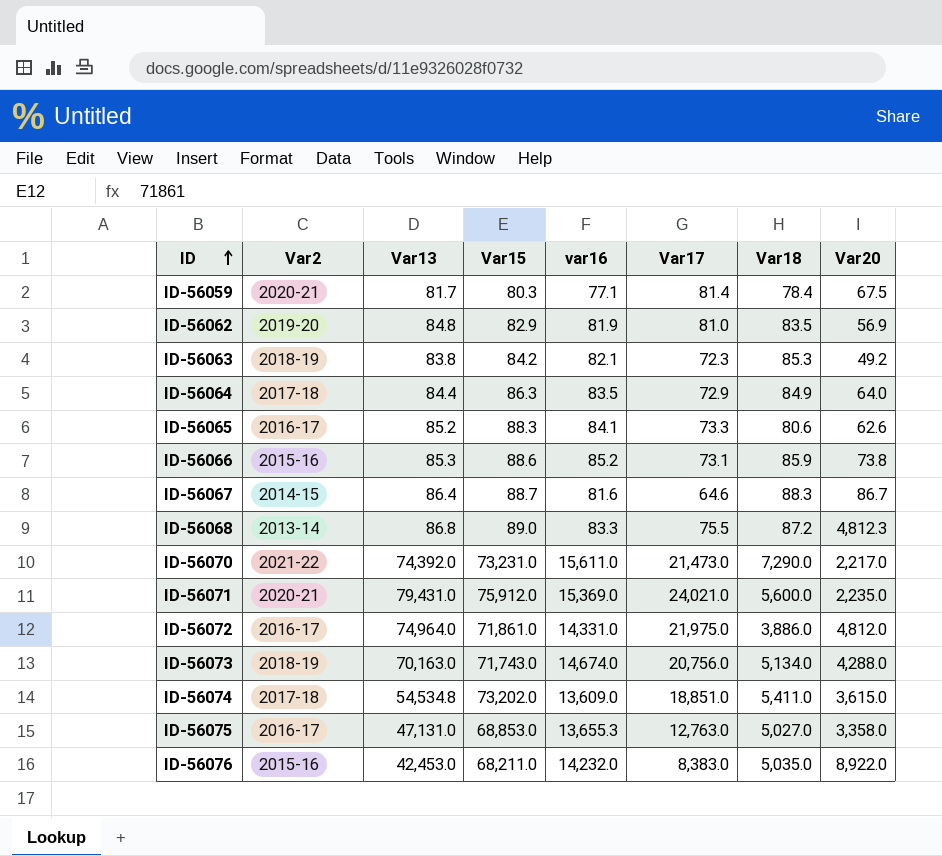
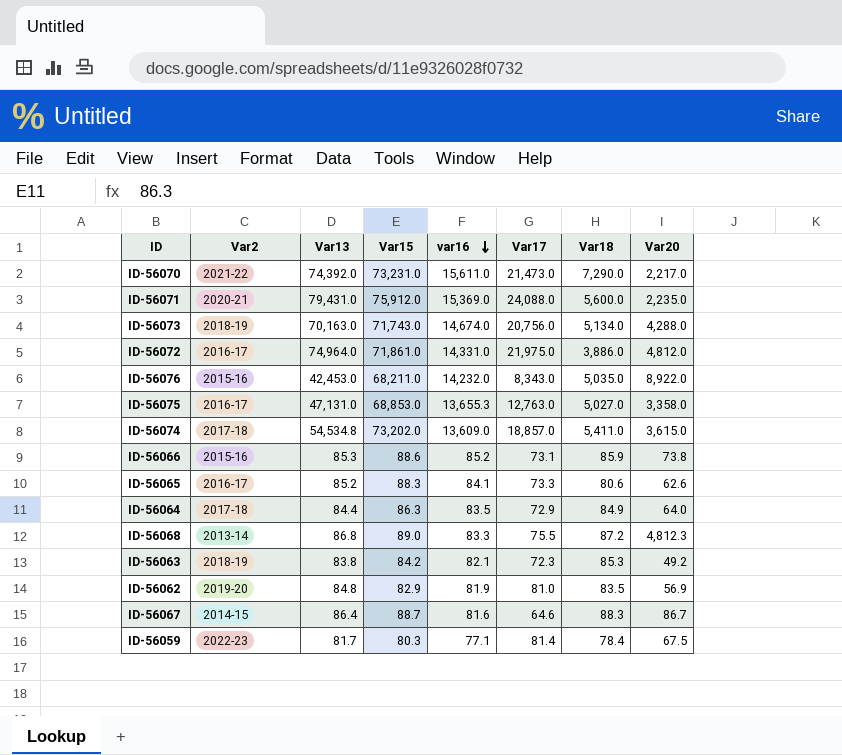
row order: ID ascending -> var16 descending
ID-56071 | Var17: 24,021.0 -> 24,088.0
ID-56076 | Var17: 8,383.0 -> 8,343.0
ID-56074 | Var17: 18,851.0 -> 18,857.0
ID-56059 | Var2: 2020-21 -> 2022-23

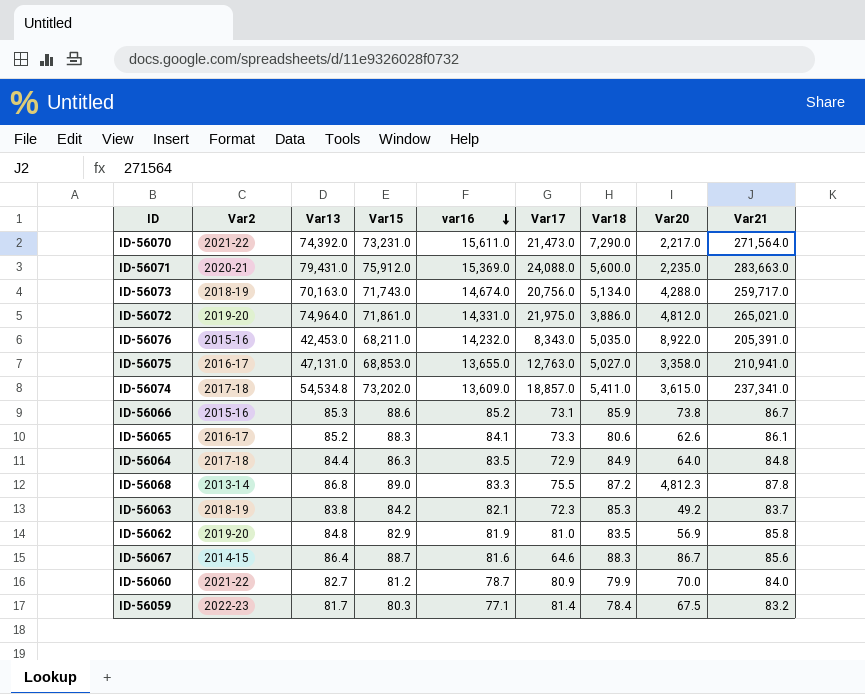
column Var21 | position: none -> 9
ID-56072 | Var2: 2016-17 -> 2019-20
ID-56075 | var16: 13,655.3 -> 13,655.0
row ID-56060: none -> 2021-22 | 82.7 | 81.2 | 78.7 | 80.9 | 79.9 | 70.0 | 84.0

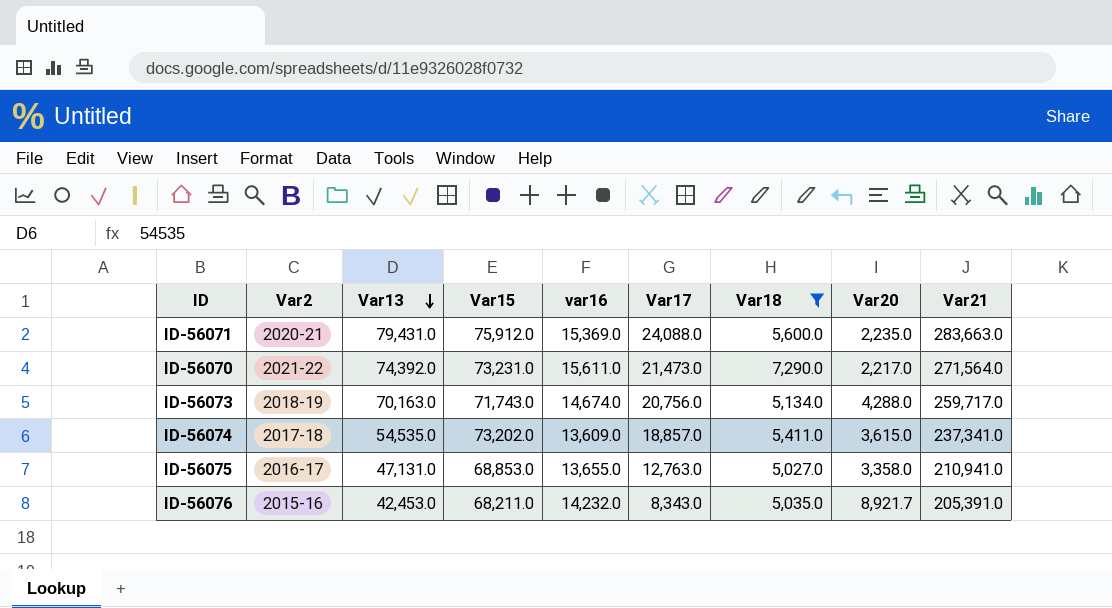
filter: none -> Var18 >= 5,027.0
row order: var16 descending -> Var13 descending
ID-56074 | Var13: 54,534.8 -> 54,535.0
ID-56076 | Var20: 8,922.0 -> 8,921.7

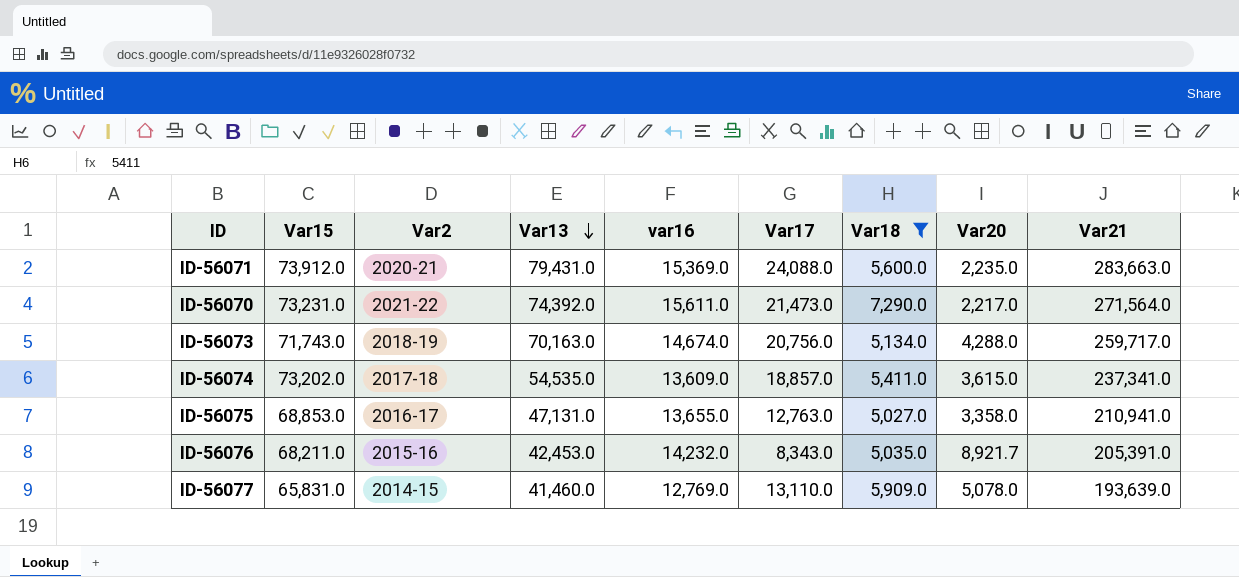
column Var15 | position: 4 -> 2
ID-56071 | Var15: 75,912.0 -> 73,912.0
row ID-56077: none -> 65,831.0 | 2014-15 | 41,460.0 | 12,769.0 | 13,110.0 | 5,909.0 | 5,078.0 | 193,639.0

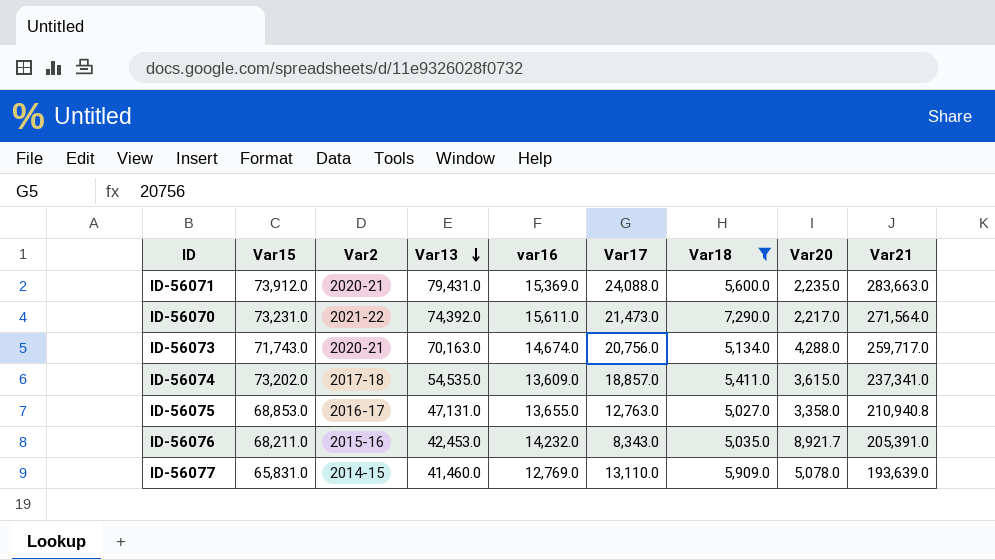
ID-56073 | Var2: 2018-19 -> 2020-21
ID-56075 | Var21: 210,941.0 -> 210,940.8

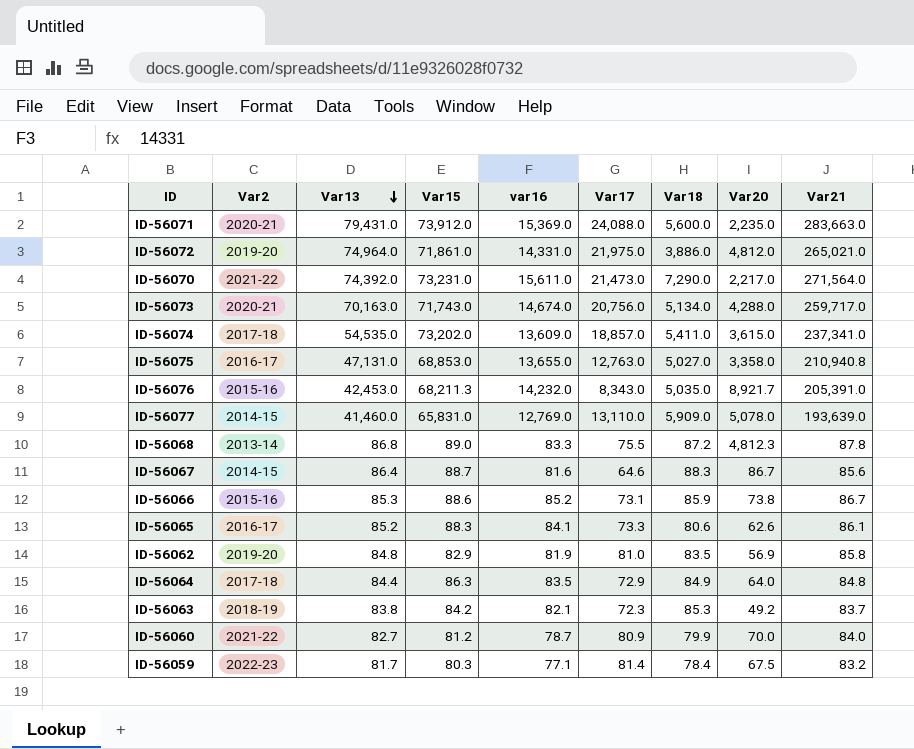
filter: Var18 >= 5,027.0 -> none
column Var15 | position: 2 -> 4
ID-56076 | Var15: 68,211.0 -> 68,211.3

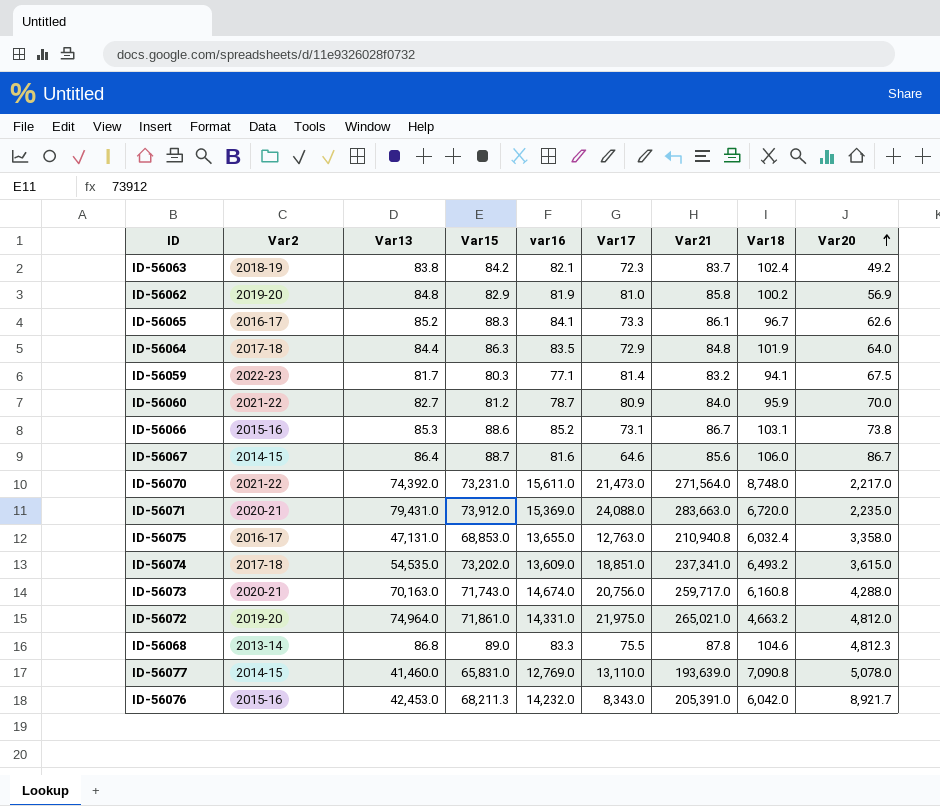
row order: Var13 descending -> Var20 ascending
column Var21 | position: 9 -> 7
ID-56063 | Var18: 85.3 -> 102.4
ID-56062 | Var18: 83.5 -> 100.2
ID-56065 | Var18: 80.6 -> 96.7
ID-56064 | Var18: 84.9 -> 101.9
ID-56059 | Var18: 78.4 -> 94.1
ID-56060 | Var18: 79.9 -> 95.9
ID-56066 | Var18: 85.9 -> 103.1
ID-56067 | Var18: 88.3 -> 106.0
ID-56070 | Var18: 7,290.0 -> 8,748.0
ID-56071 | Var18: 5,600.0 -> 6,720.0
ID-56075 | Var18: 5,027.0 -> 6,032.4
ID-56074 | Var17: 18,857.0 -> 18,851.0
ID-56074 | Var18: 5,411.0 -> 6,493.2
ID-56073 | Var18: 5,134.0 -> 6,160.8
ID-56072 | Var18: 3,886.0 -> 4,663.2
ID-56068 | Var18: 87.2 -> 104.6
ID-56077 | Var18: 5,909.0 -> 7,090.8
ID-56076 | Var18: 5,035.0 -> 6,042.0

